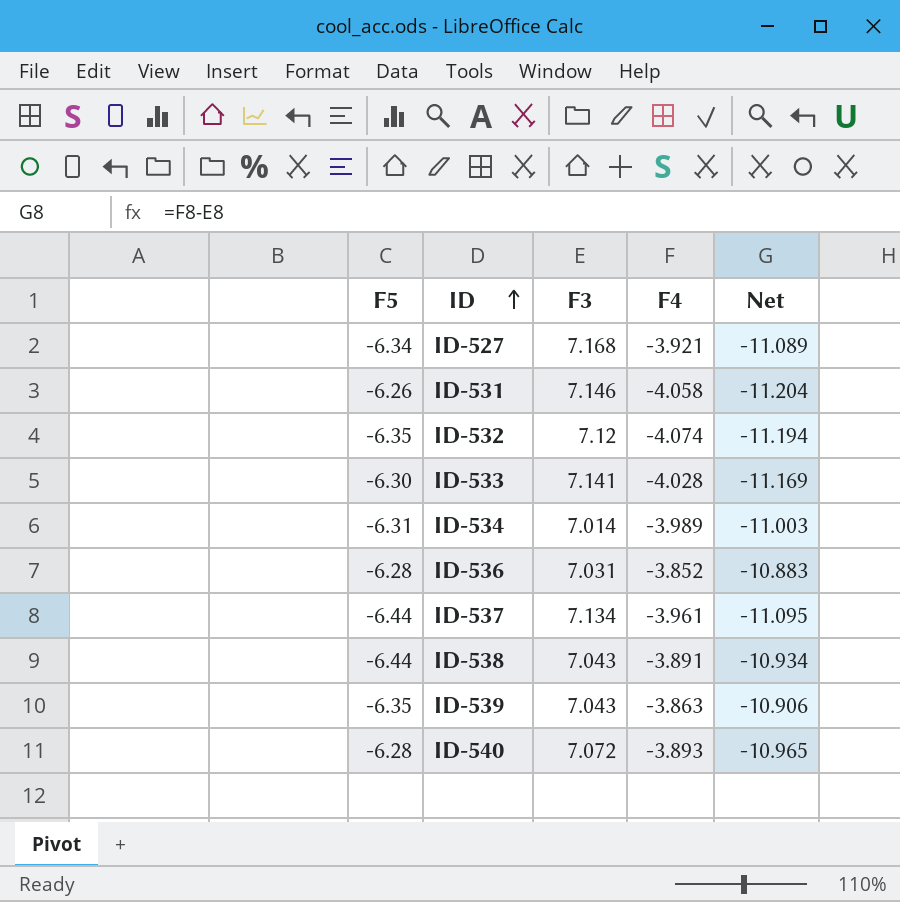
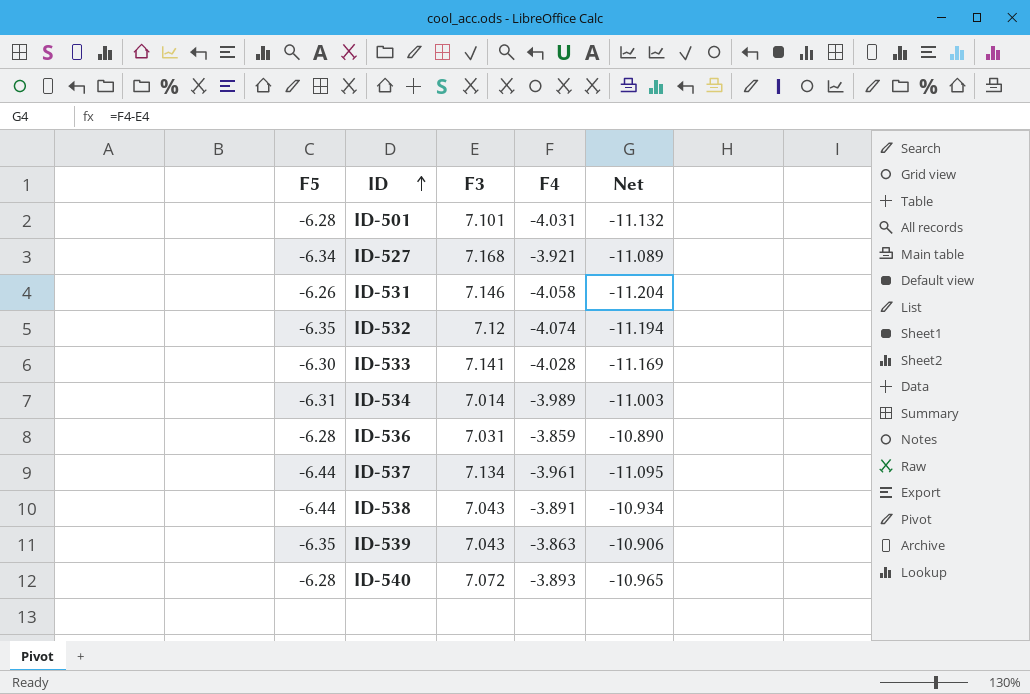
row ID-501: none -> -6.28 | 7.101 | -4.031 | -11.132
ID-536 | F4: -3.852 -> -3.859
ID-536 | Net: -10.883 -> -10.890

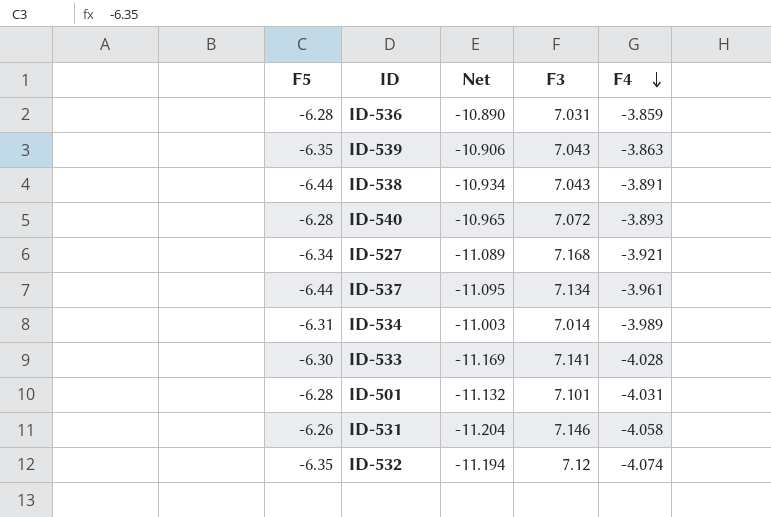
row order: ID ascending -> F4 descending
column Net | position: 5 -> 3

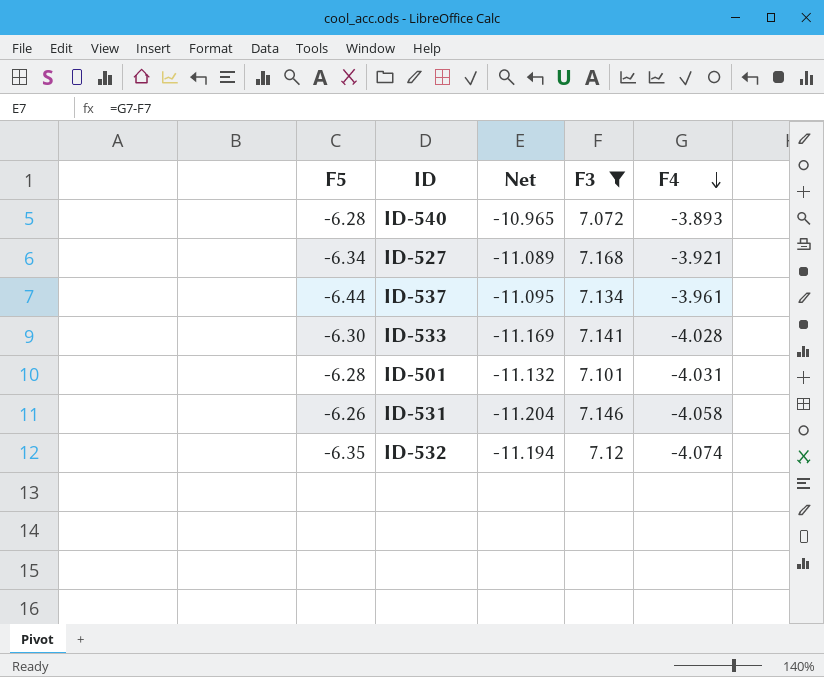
filter: none -> F3 >= 7.072

